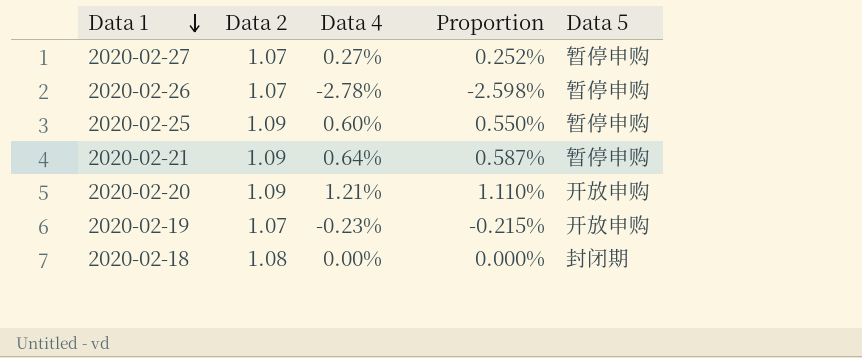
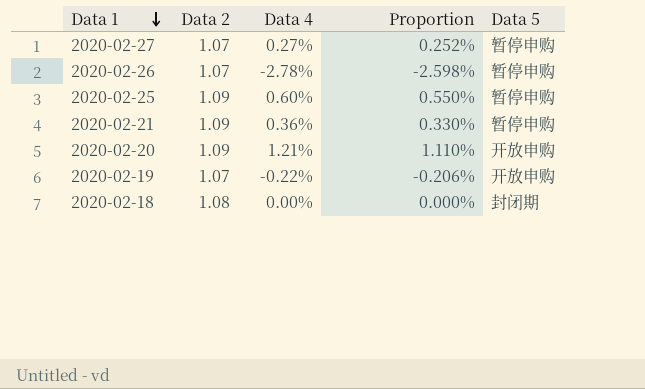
2020-02-21 | Data 4: 0.64% -> 0.36%
2020-02-21 | Proportion: 0.587% -> 0.330%
2020-02-19 | Data 4: -0.23% -> -0.22%
2020-02-19 | Proportion: -0.215% -> -0.206%

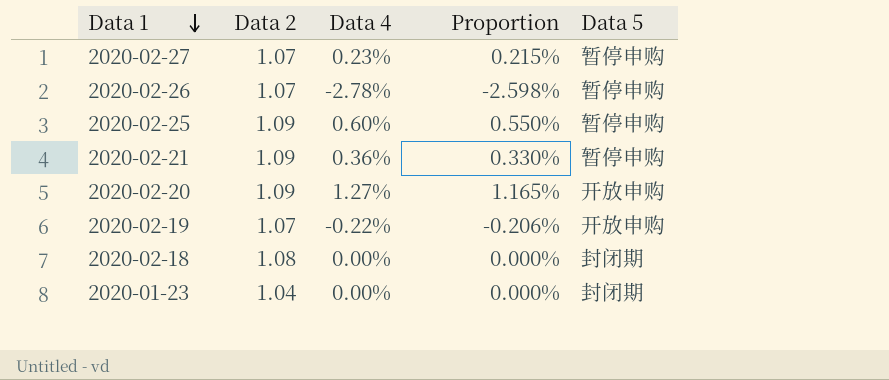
2020-02-27 | Data 4: 0.27% -> 0.23%
2020-02-27 | Proportion: 0.252% -> 0.215%
2020-02-20 | Data 4: 1.21% -> 1.27%
2020-02-20 | Proportion: 1.110% -> 1.165%
row 2020-01-23: none -> 1.04 | 0.00% | 0.000% | 封闭期

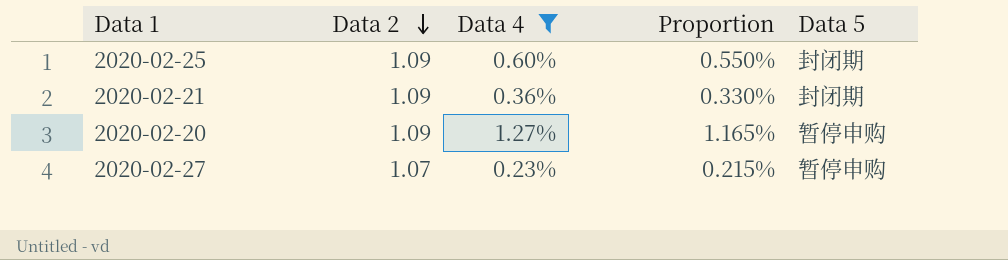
filter: none -> Data 4 >= 0.23%
row order: Data 1 descending -> Data 2 descending
2020-02-25 | Data 5: 暂停申购 -> 封闭期
2020-02-21 | Data 5: 暂停申购 -> 封闭期
2020-02-20 | Data 5: 开放申购 -> 暂停申购

